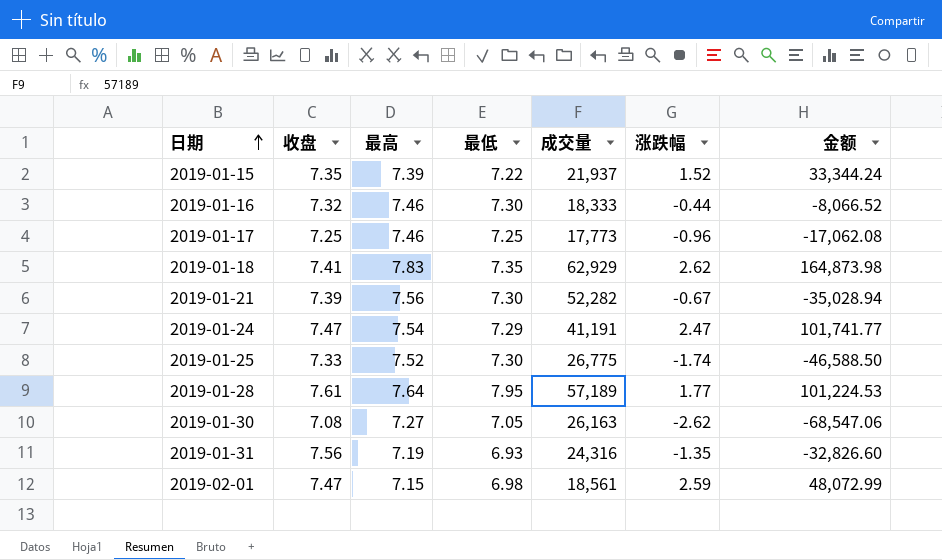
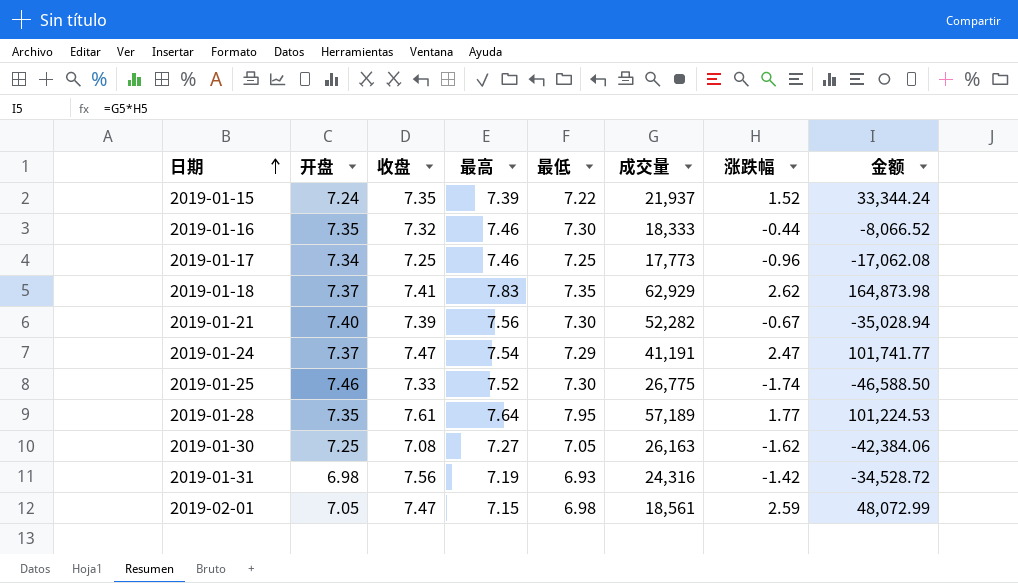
column 开盘 | position: none -> 2
2019-01-30 | 涨跌幅: -2.62 -> -1.62
2019-01-30 | 金额: -68,547.06 -> -42,384.06
2019-01-31 | 涨跌幅: -1.35 -> -1.42
2019-01-31 | 金额: -32,826.60 -> -34,528.72

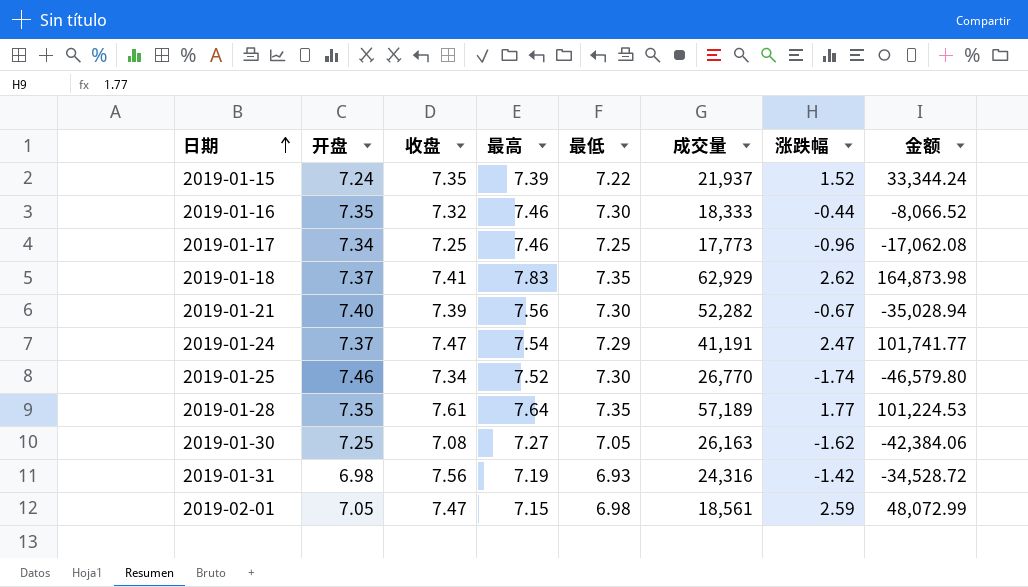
2019-01-25 | 收盘: 7.33 -> 7.34
2019-01-25 | 成交量: 26,775 -> 26,770
2019-01-25 | 金额: -46,588.50 -> -46,579.80
2019-01-28 | 最低: 7.95 -> 7.35

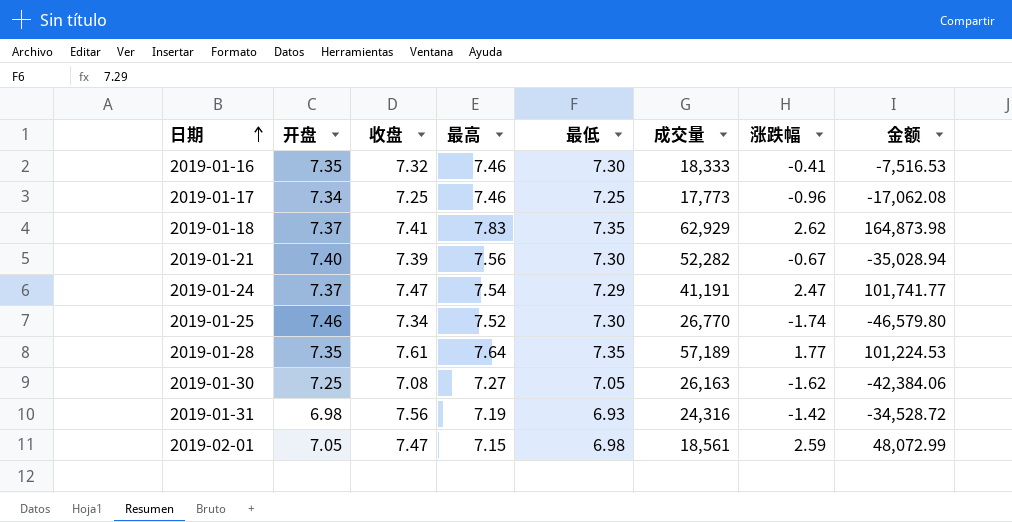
row 2019-01-15: 7.24 | 7.35 | 7.39 | 7.22 | 21,937 | 1.52 | 33,344.24 -> none
2019-01-16 | 涨跌幅: -0.44 -> -0.41
2019-01-16 | 金额: -8,066.52 -> -7,516.53

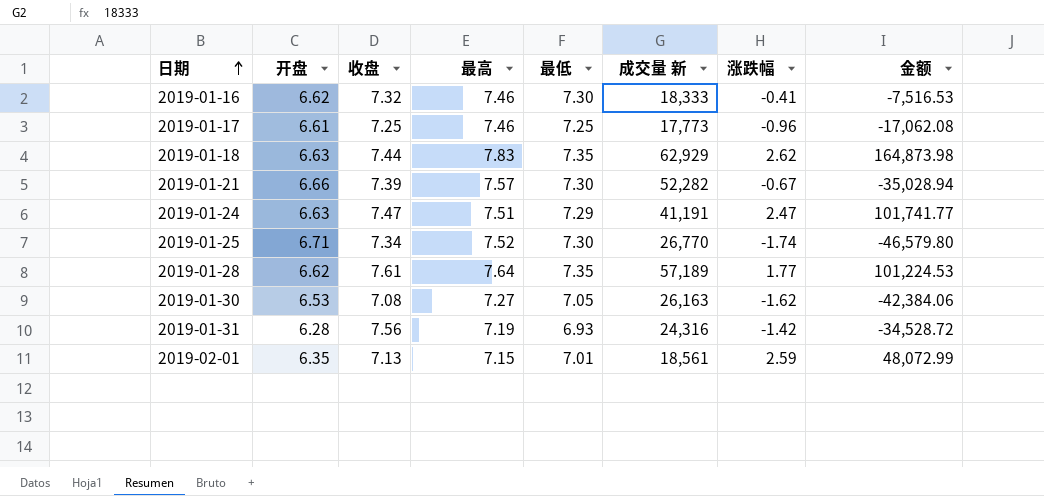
column name: 成交量 -> 成交量 新
2019-01-16 | 开盘: 7.35 -> 6.62
2019-01-17 | 开盘: 7.34 -> 6.61
2019-01-18 | 开盘: 7.37 -> 6.63
2019-01-18 | 收盘: 7.41 -> 7.44
2019-01-21 | 开盘: 7.40 -> 6.66
2019-01-21 | 最高: 7.56 -> 7.57
2019-01-24 | 开盘: 7.37 -> 6.63
2019-01-24 | 最高: 7.54 -> 7.51
2019-01-25 | 开盘: 7.46 -> 6.71
2019-01-28 | 开盘: 7.35 -> 6.62
2019-01-30 | 开盘: 7.25 -> 6.53
2019-01-31 | 开盘: 6.98 -> 6.28
2019-02-01 | 开盘: 7.05 -> 6.35
2019-02-01 | 收盘: 7.47 -> 7.13
2019-02-01 | 最低: 6.98 -> 7.01

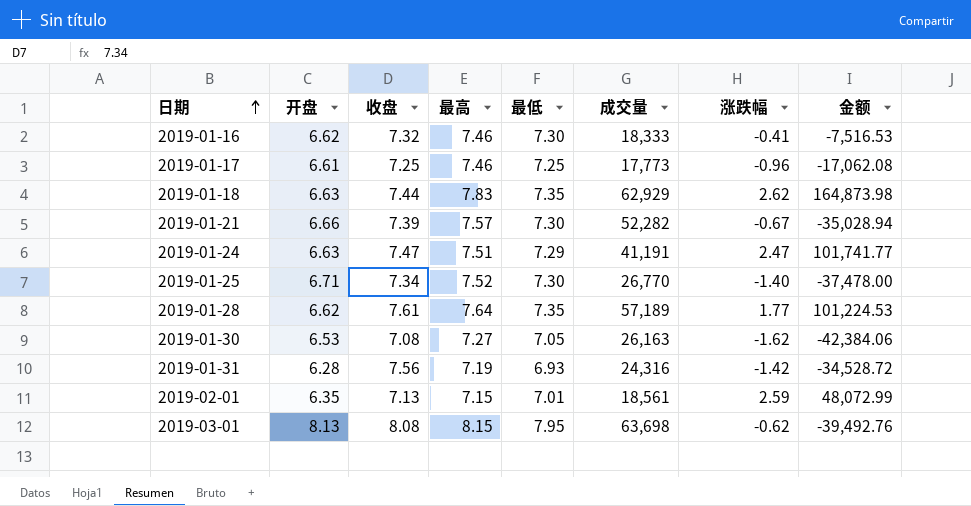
column name: 成交量 新 -> 成交量
2019-01-25 | 涨跌幅: -1.74 -> -1.40
2019-01-25 | 金额: -46,579.80 -> -37,478.00
row 2019-03-01: none -> 8.13 | 8.08 | 8.15 | 7.95 | 63,698 | -0.62 | -39,492.76

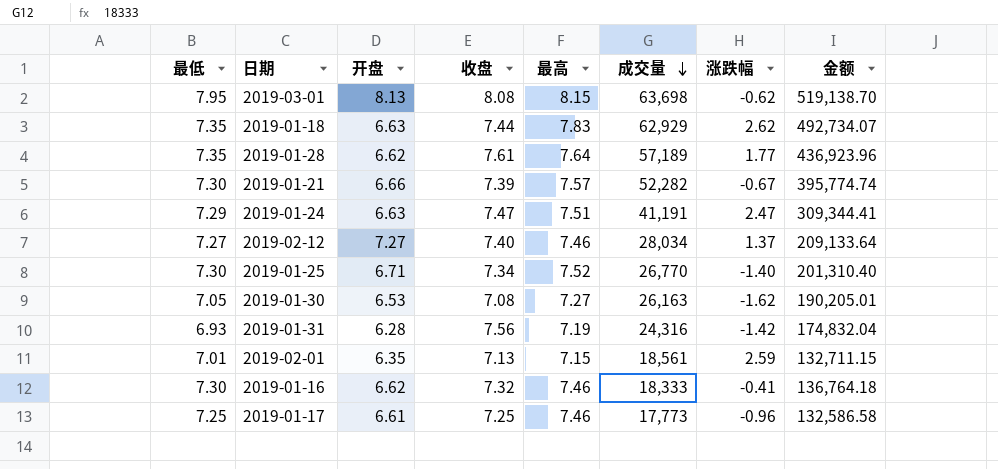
row order: 日期 ascending -> 成交量 descending
column 最低 | position: 5 -> 1
column 金额 | formula: [成交量] * [涨跌幅] -> [最高] * [成交量]
row 2019-02-12: none -> 7.27 | 7.27 | 7.40 | 7.46 | 28,034 | 1.37 | 209,133.64

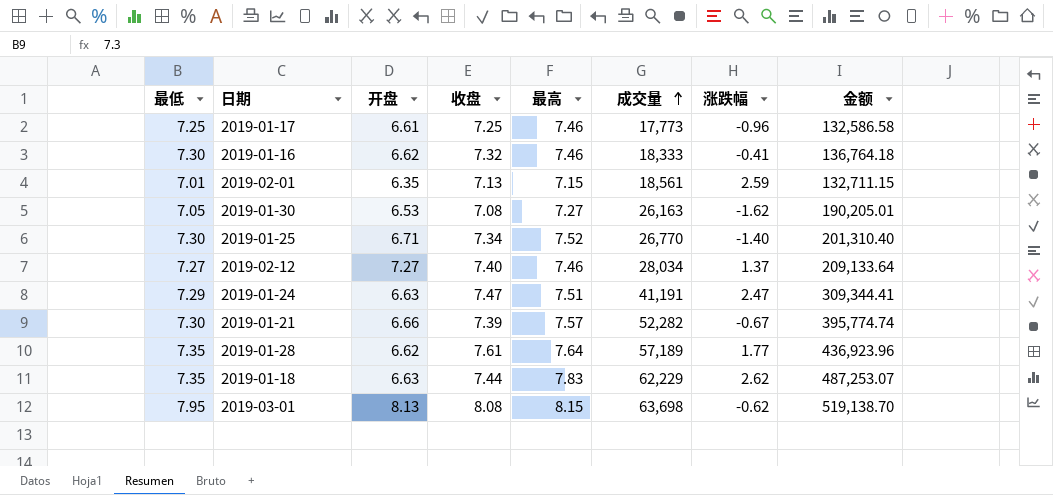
row order: 成交量 descending -> 成交量 ascending
row 2019-01-31: 6.93 | 6.28 | 7.56 | 7.19 | 24,316 | -1.42 | 174,832.04 -> none
2019-01-18 | 成交量: 62,929 -> 62,229
2019-01-18 | 金额: 492,734.07 -> 487,253.07

